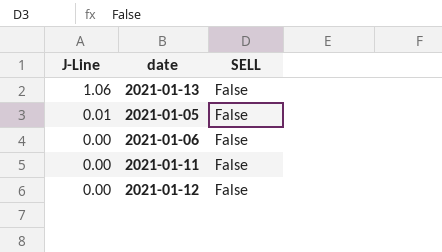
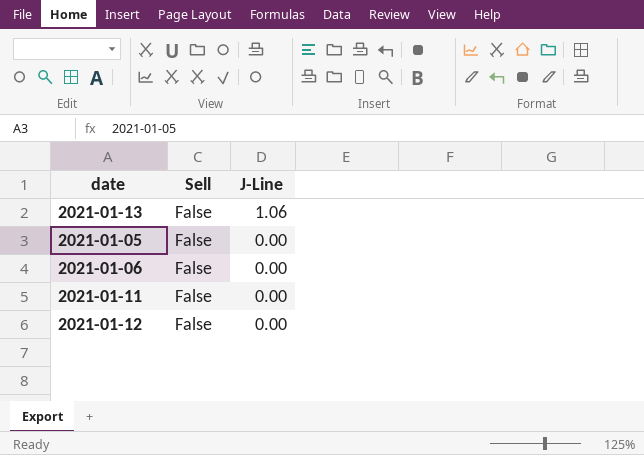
column name: SELL -> Sell
column J-Line | position: 1 -> 3
2021-01-05 | J-Line: 0.01 -> 0.00

